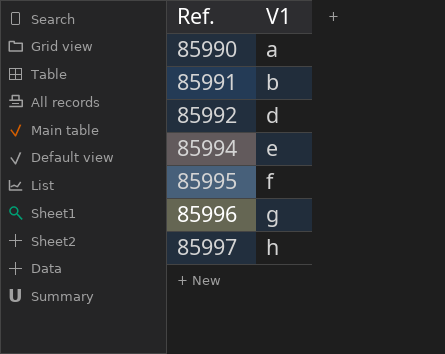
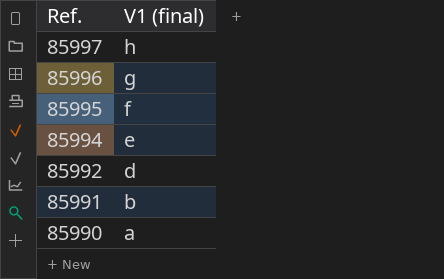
row order: Ref. ascending -> Ref. descending
column name: V1 -> V1 (final)

